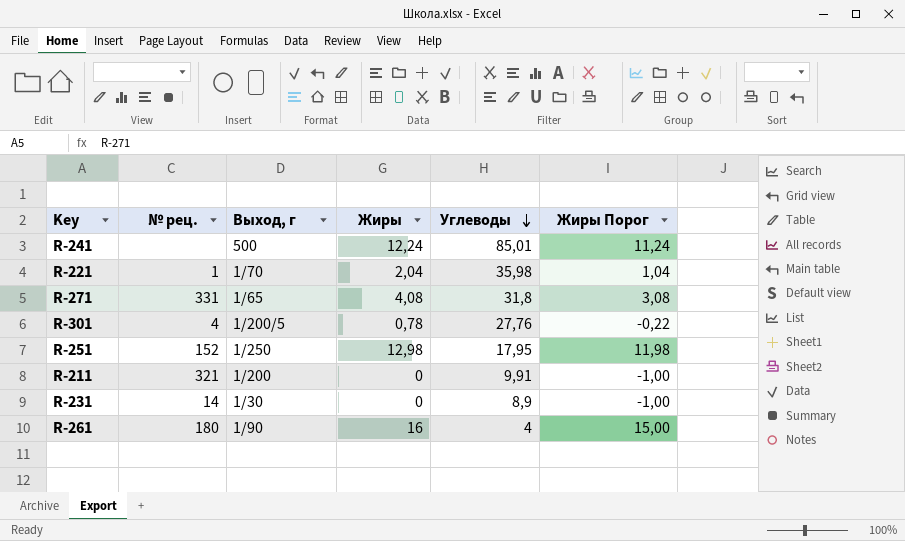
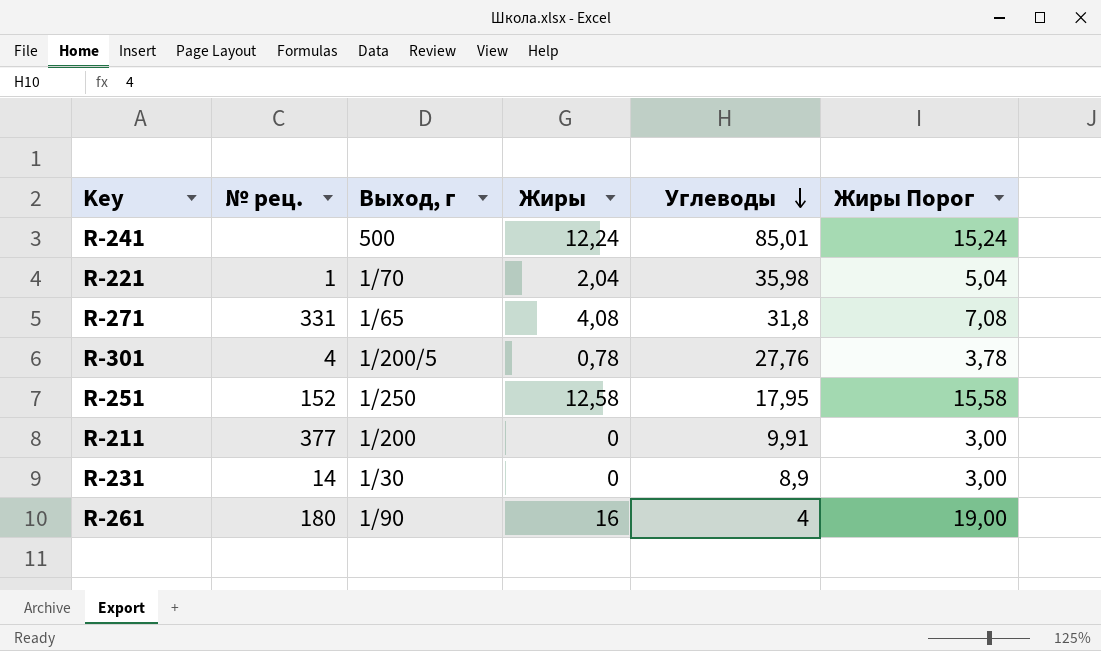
column Жиры Порог | formula: [Жиры] - 1 -> [Жиры] + 3
R-251 | Жиры: 12,98 -> 12,58
R-211 | № рец.: 321 -> 377

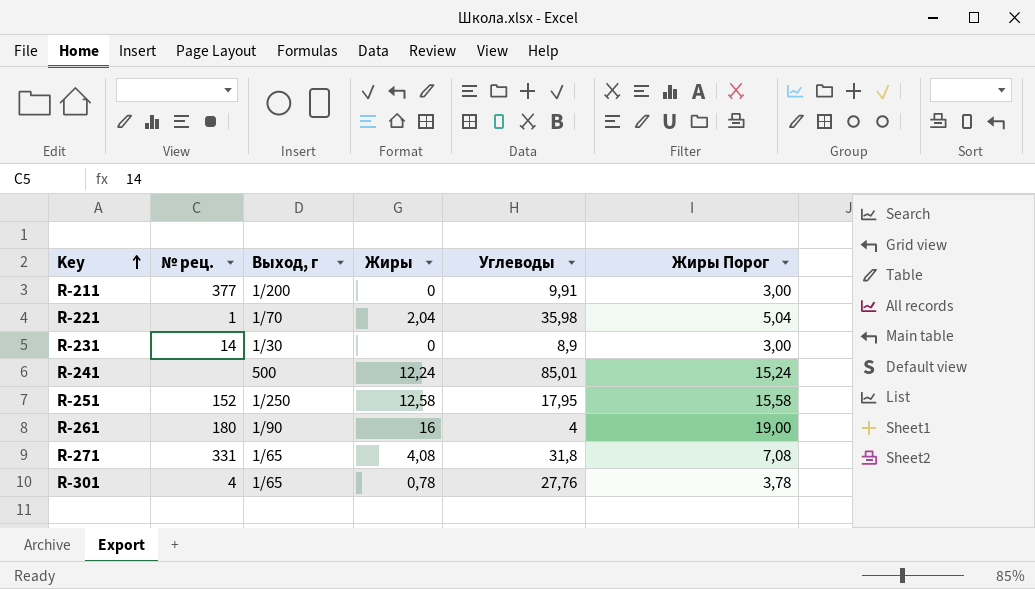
row order: Углеводы descending -> Key ascending
R-301 | Выход, г: 1/200/5 -> 1/65

